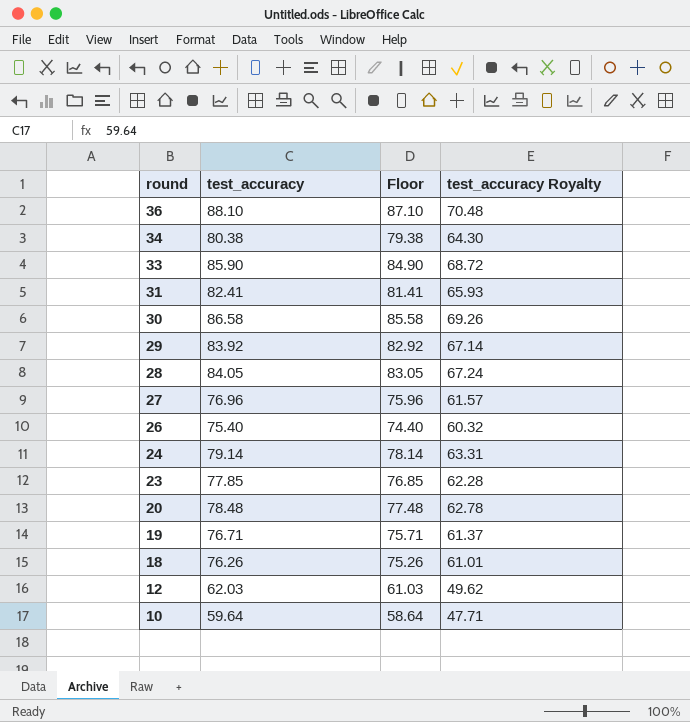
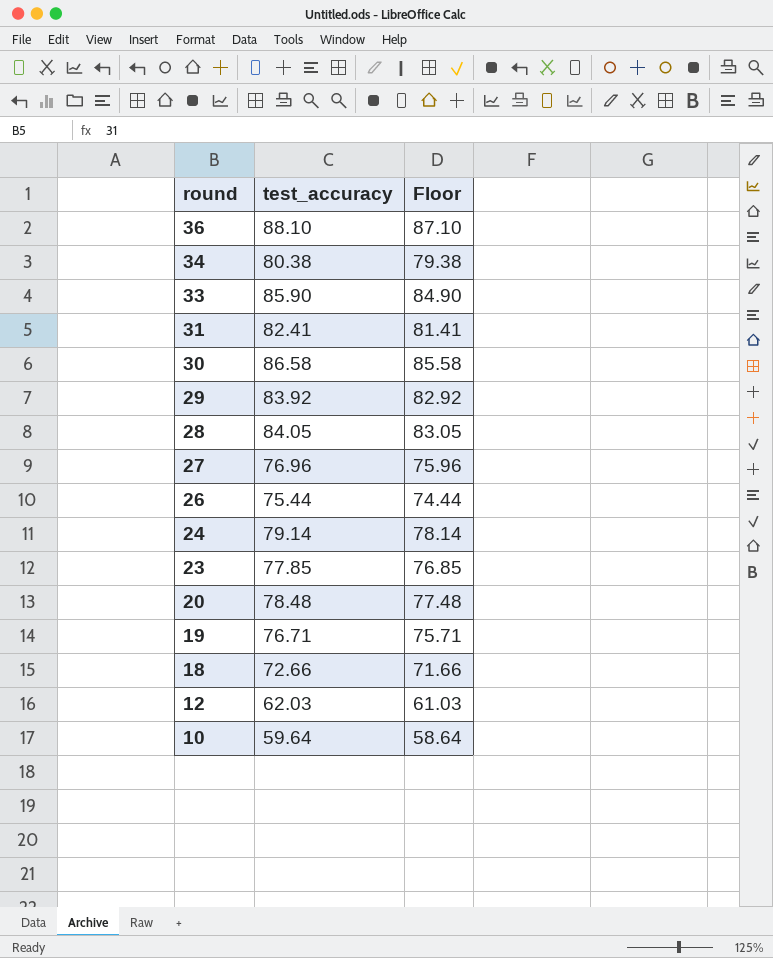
column test_accuracy Royalty | formula: [test_accuracy] * 0.8 -> none
26 | test_accuracy: 75.40 -> 75.44
26 | Floor: 74.40 -> 74.44
18 | test_accuracy: 76.26 -> 72.66
18 | Floor: 75.26 -> 71.66

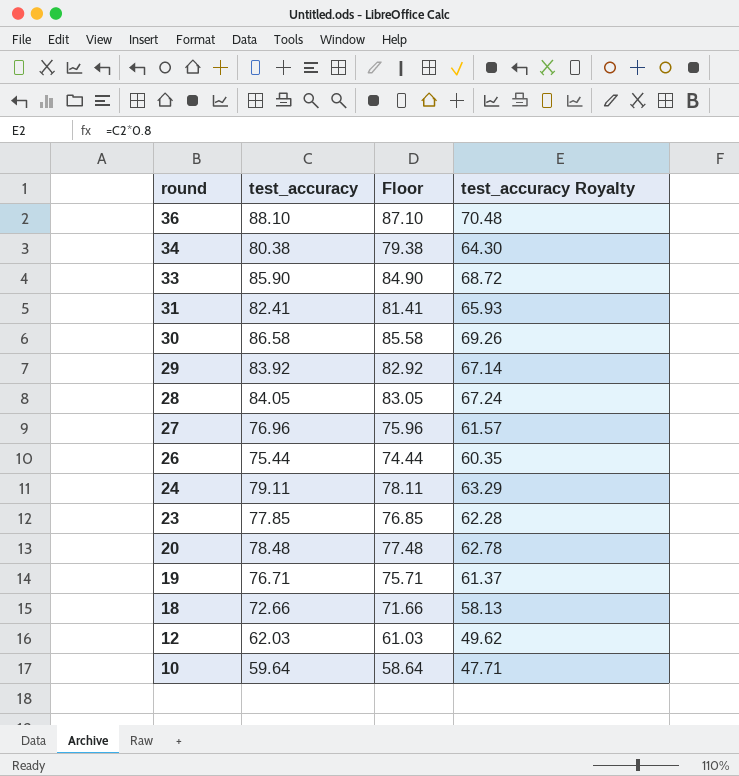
column test_accuracy Royalty | formula: none -> [test_accuracy] * 0.8
24 | test_accuracy: 79.14 -> 79.11
24 | Floor: 78.14 -> 78.11

